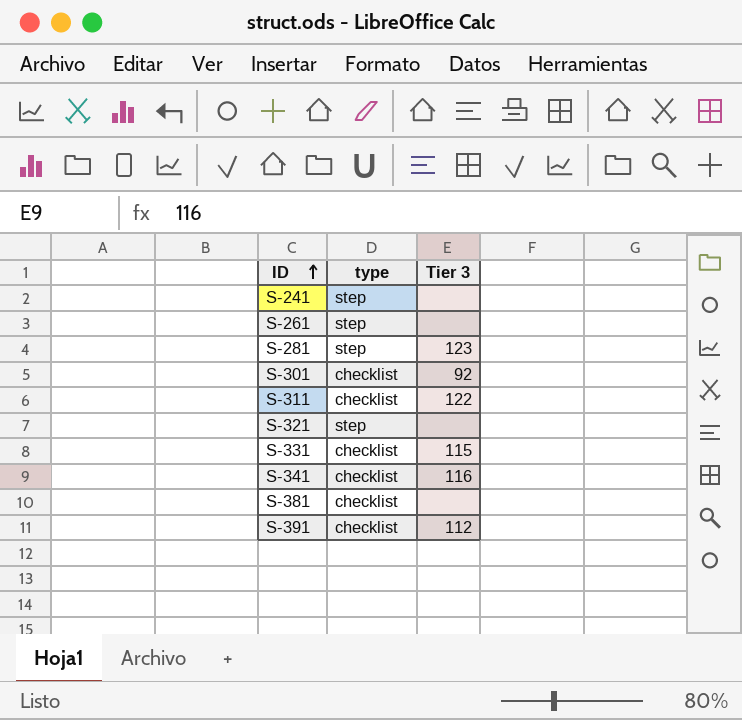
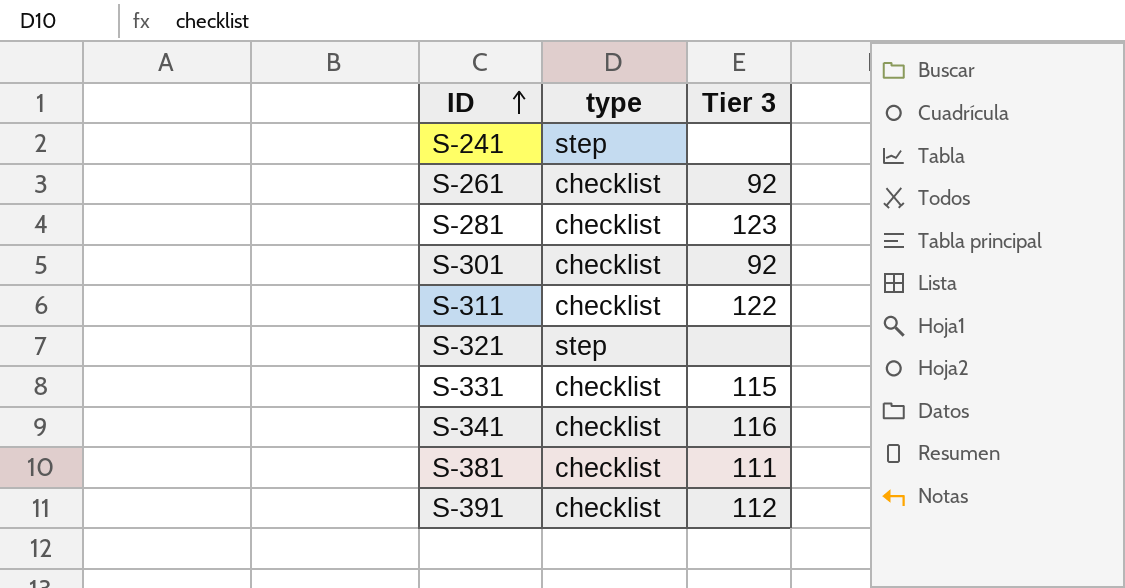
S-261 | type: step -> checklist
S-261 | Tier 3: none -> 92
S-281 | type: step -> checklist
S-381 | Tier 3: none -> 111

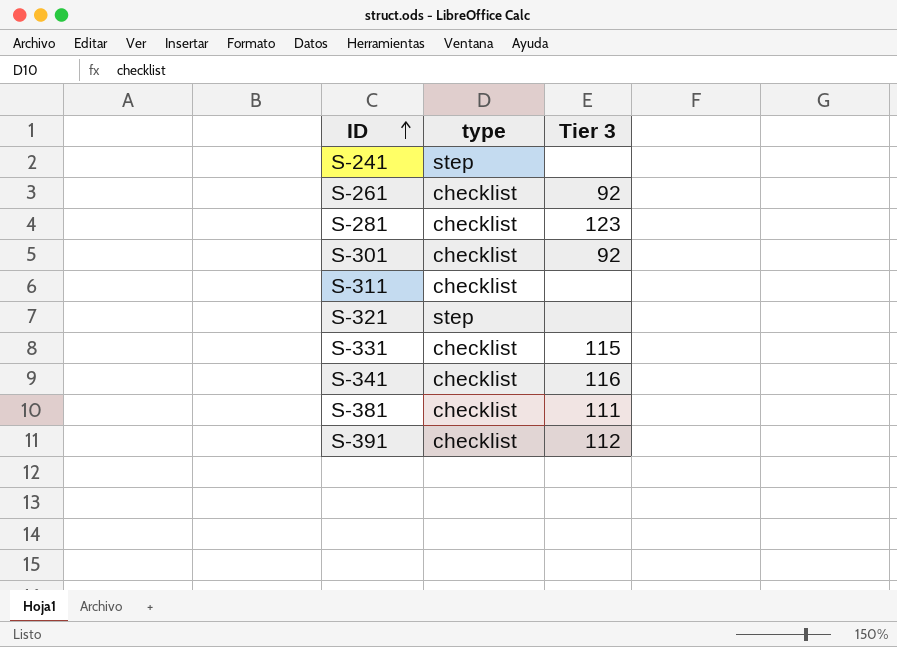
S-311 | Tier 3: 122 -> none

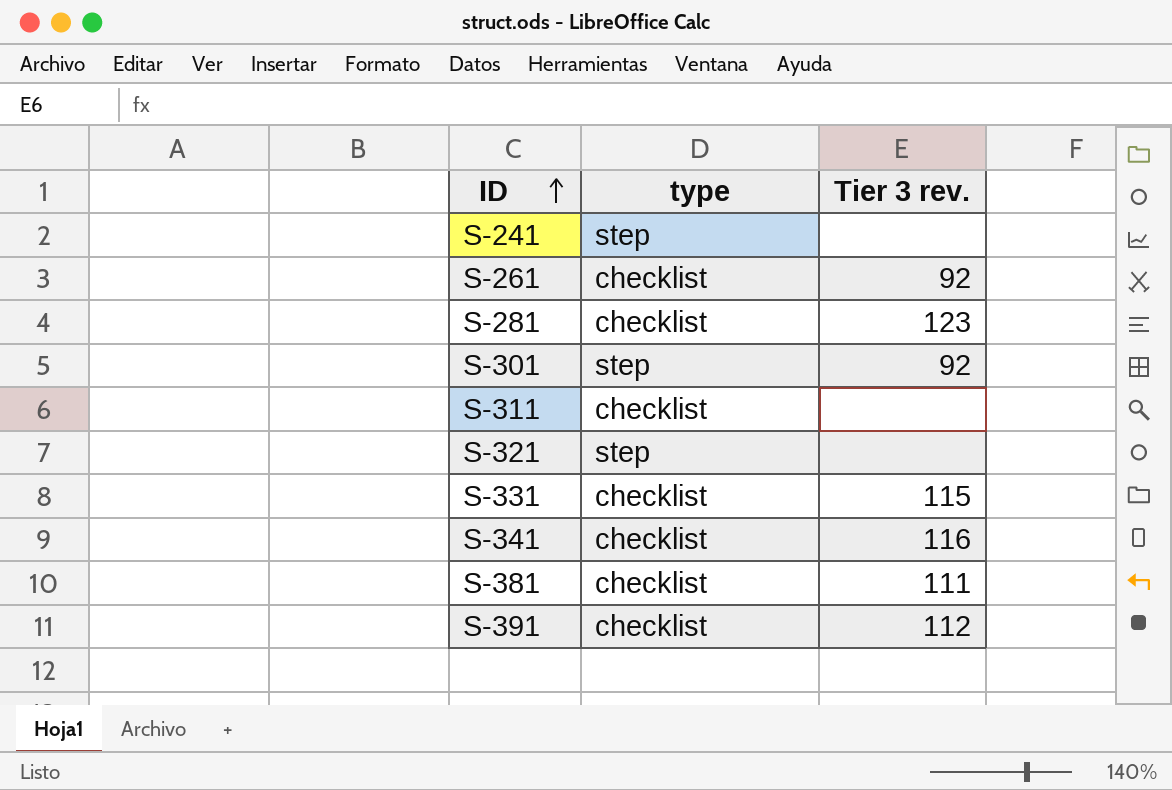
column name: Tier 3 -> Tier 3 rev.
S-301 | type: checklist -> step

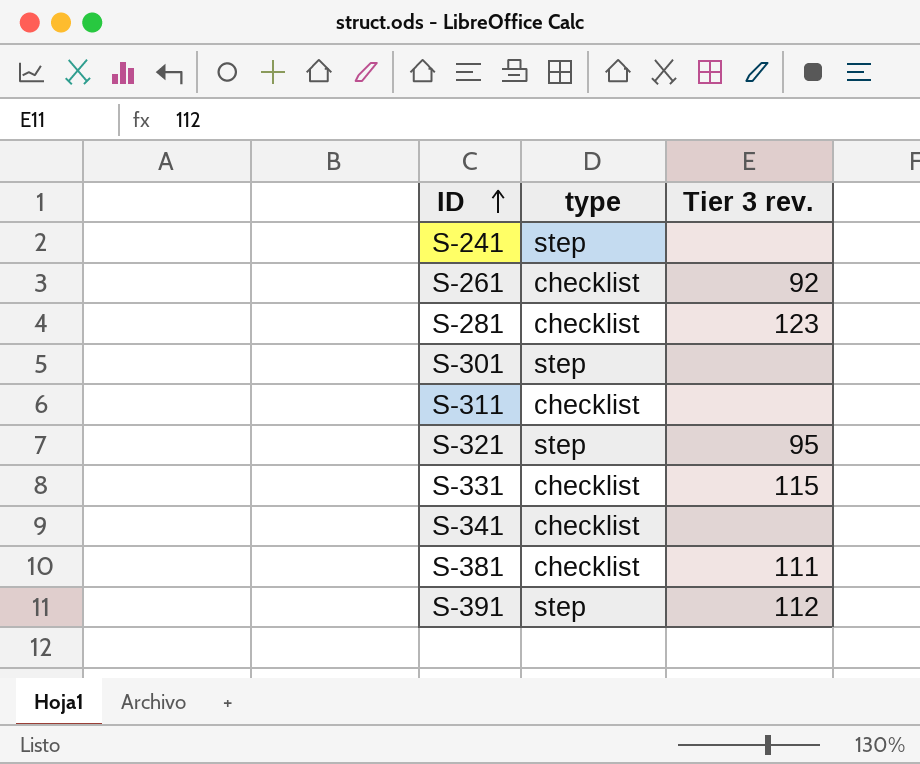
S-301 | Tier 3 rev.: 92 -> none
S-321 | Tier 3 rev.: none -> 95
S-341 | Tier 3 rev.: 116 -> none
S-391 | type: checklist -> step

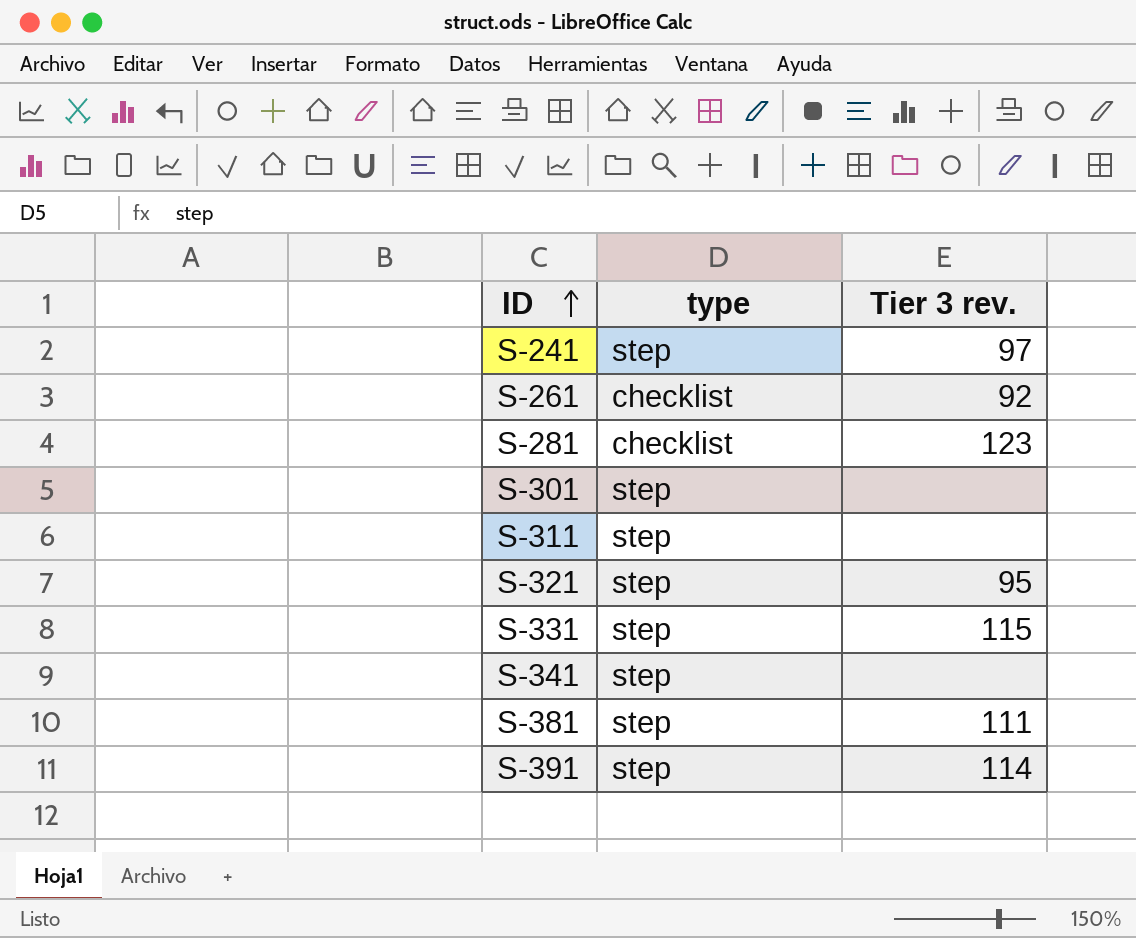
S-241 | Tier 3 rev.: none -> 97
S-311 | type: checklist -> step
S-331 | type: checklist -> step
S-341 | type: checklist -> step
S-381 | type: checklist -> step
S-391 | Tier 3 rev.: 112 -> 114

